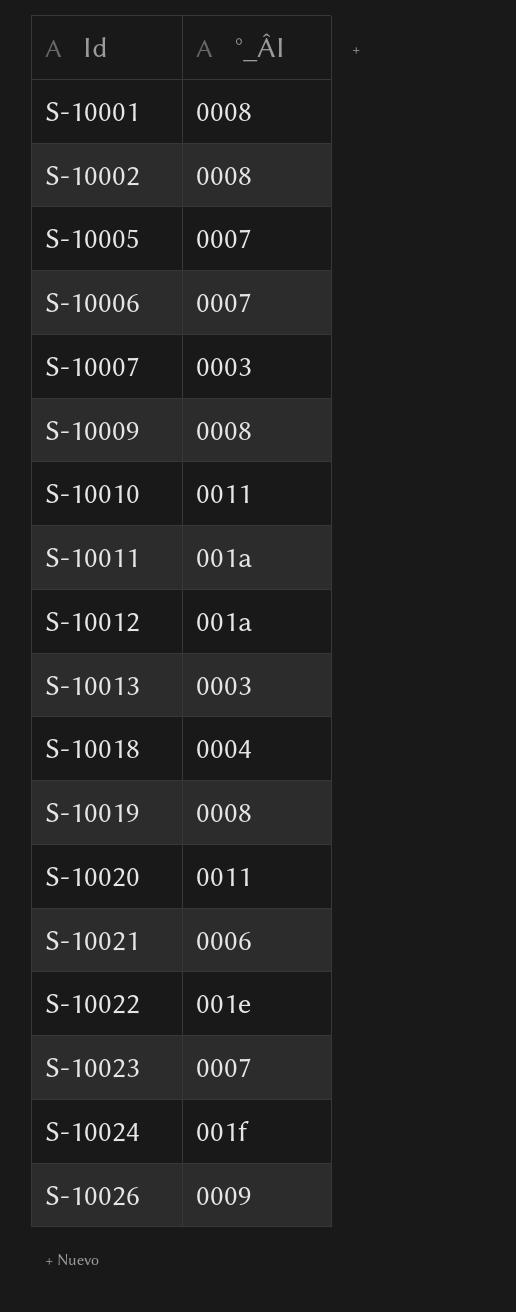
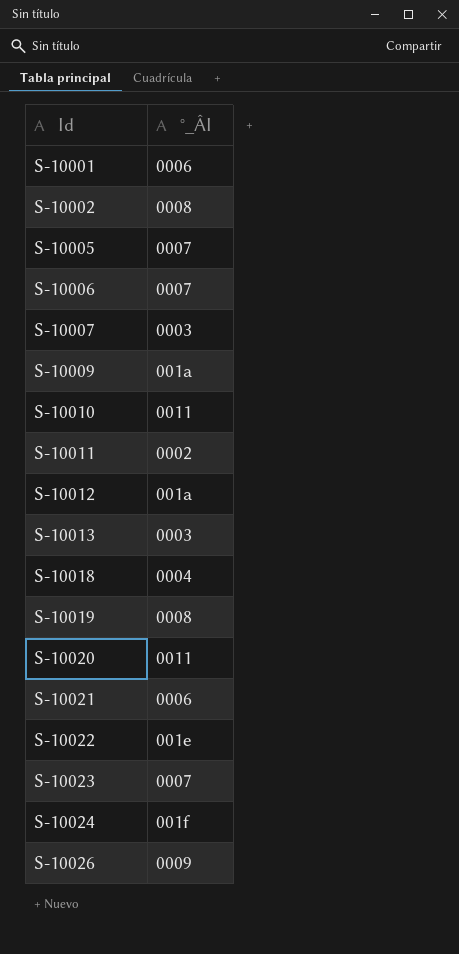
S-10001 | °_ÂI: 0008 -> 0006
S-10009 | °_ÂI: 0008 -> 001a
S-10011 | °_ÂI: 001a -> 0002

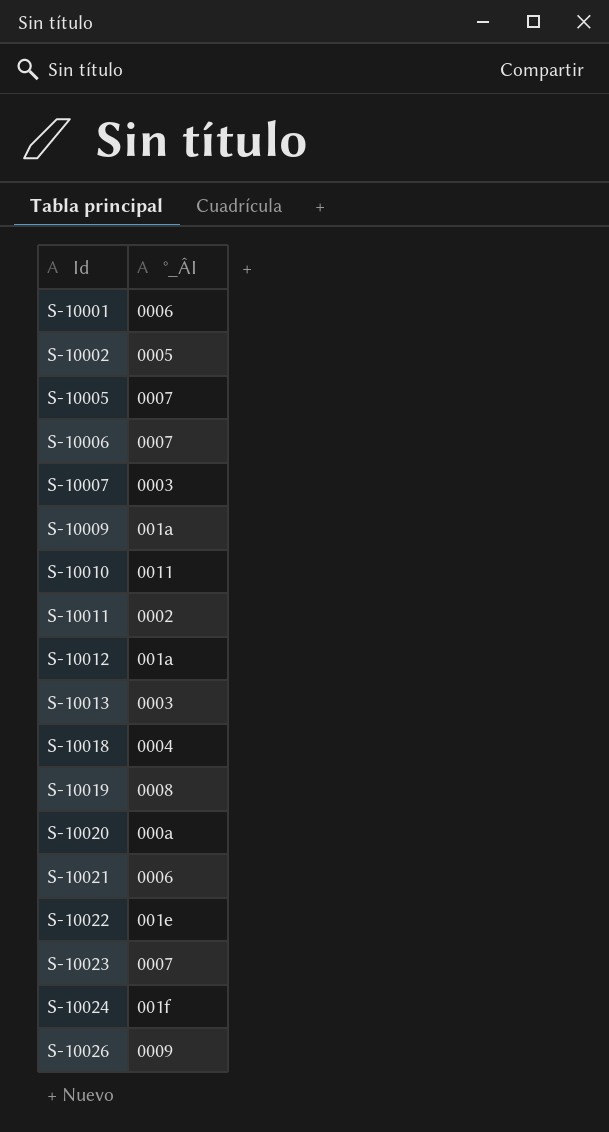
S-10002 | °_ÂI: 0008 -> 0005
S-10020 | °_ÂI: 0011 -> 000a

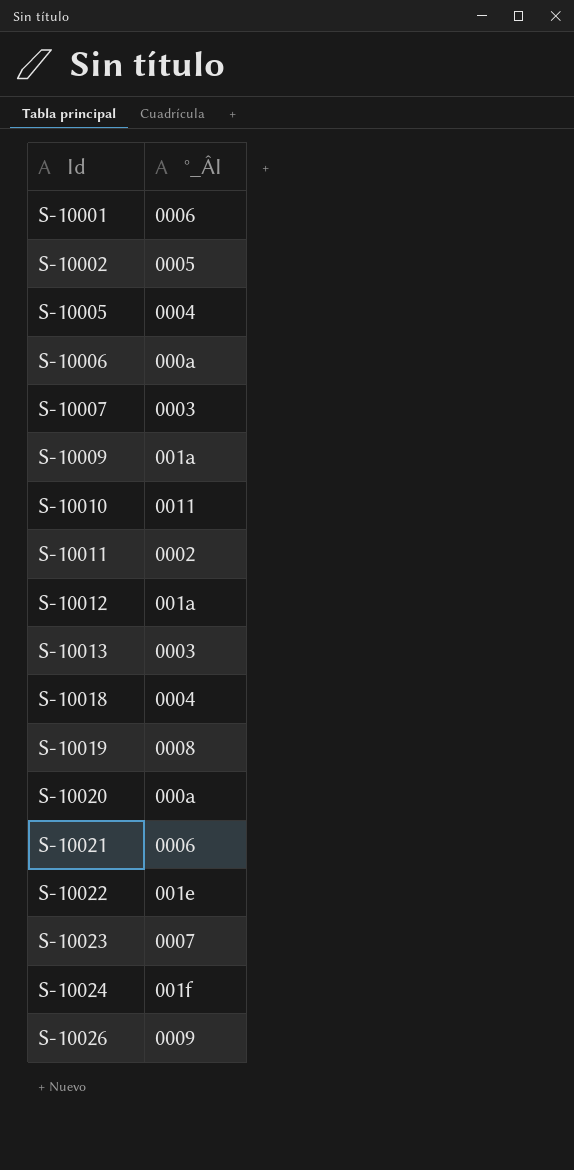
S-10005 | °_ÂI: 0007 -> 0004
S-10006 | °_ÂI: 0007 -> 000a

